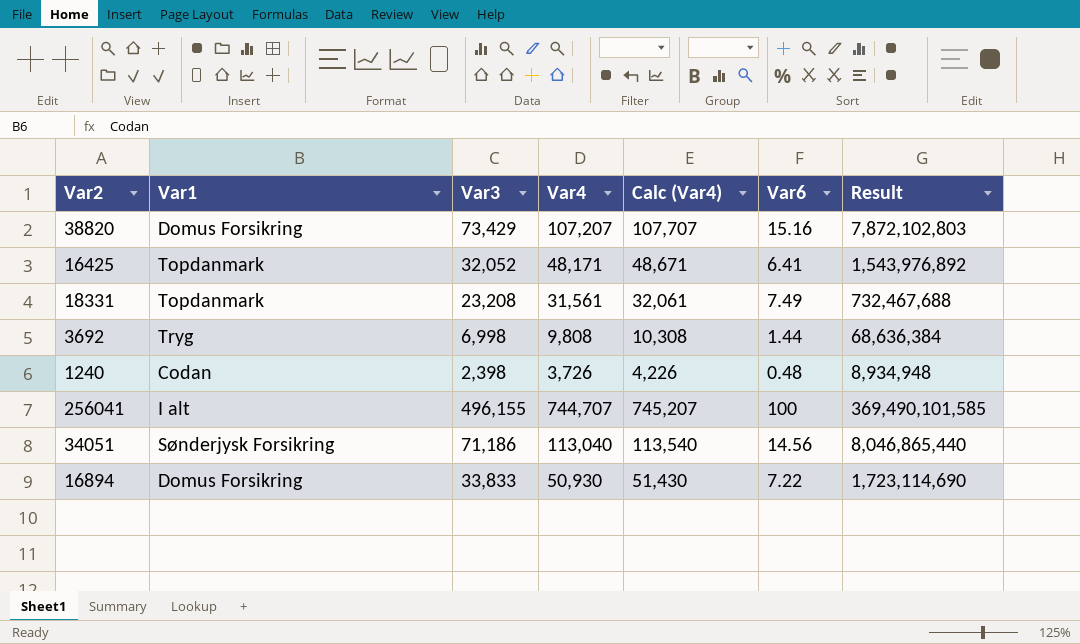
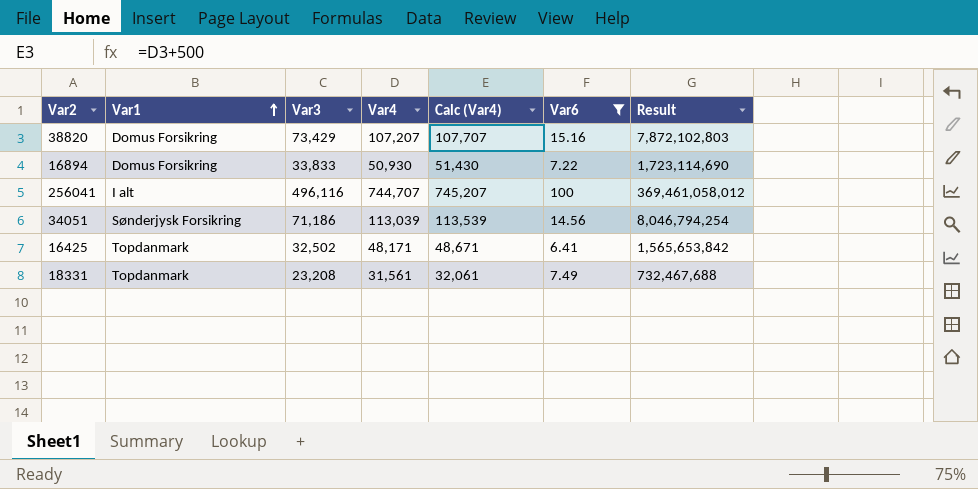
filter: none -> Var6 >= 6.41
row order: none -> Var1 ascending
256041 | Var3: 496,155 -> 496,116
256041 | Result: 369,490,101,585 -> 369,461,058,012
34051 | Var4: 113,040 -> 113,039
34051 | Calc (Var4): 113,540 -> 113,539
34051 | Result: 8,046,865,440 -> 8,046,794,254
16425 | Var3: 32,052 -> 32,502
16425 | Result: 1,543,976,892 -> 1,565,653,842

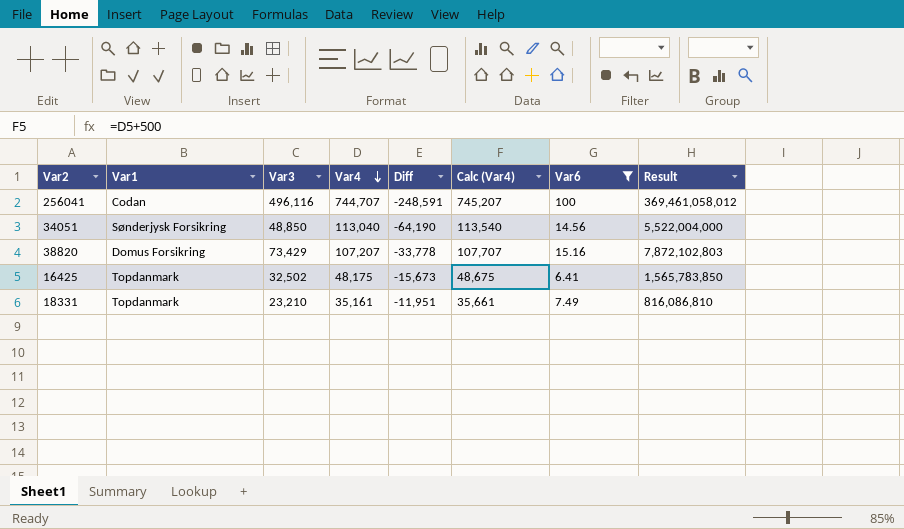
row order: Var1 ascending -> Var4 descending
column Diff | formula: none -> [Var3] - [Var4]
row 16894: Domus Forsikring | 33,833 | 50,930 | 51,430 | 7.22 | 1,723,114,690 -> none
256041 | Var1: I alt -> Codan
34051 | Var3: 71,186 -> 48,850
34051 | Var4: 113,039 -> 113,040
34051 | Calc (Var4): 113,539 -> 113,540
34051 | Result: 8,046,794,254 -> 5,522,004,000
16425 | Var4: 48,171 -> 48,175
16425 | Calc (Var4): 48,671 -> 48,675
16425 | Result: 1,565,653,842 -> 1,565,783,850
18331 | Var3: 23,208 -> 23,210
18331 | Var4: 31,561 -> 35,161
18331 | Calc (Var4): 32,061 -> 35,661
18331 | Result: 732,467,688 -> 816,086,810

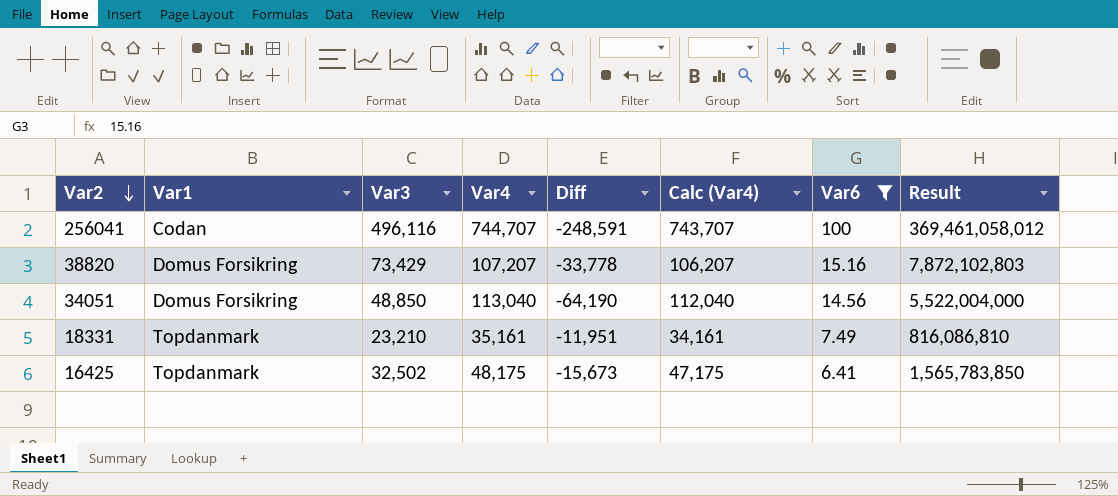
row order: Var4 descending -> Var2 descending
column Calc (Var4) | formula: [Var4] + 500 -> [Var4] - 1000
34051 | Var1: Sønderjysk Forsikring -> Domus Forsikring

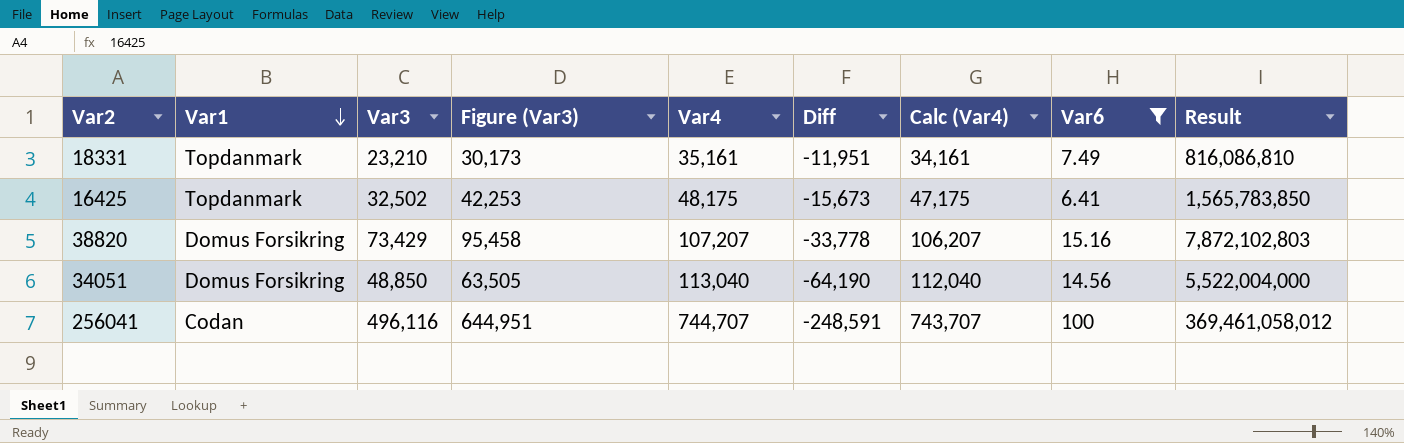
row order: Var2 descending -> Var1 descending
column Figure (Var3) | formula: none -> [Var3] * 1.3

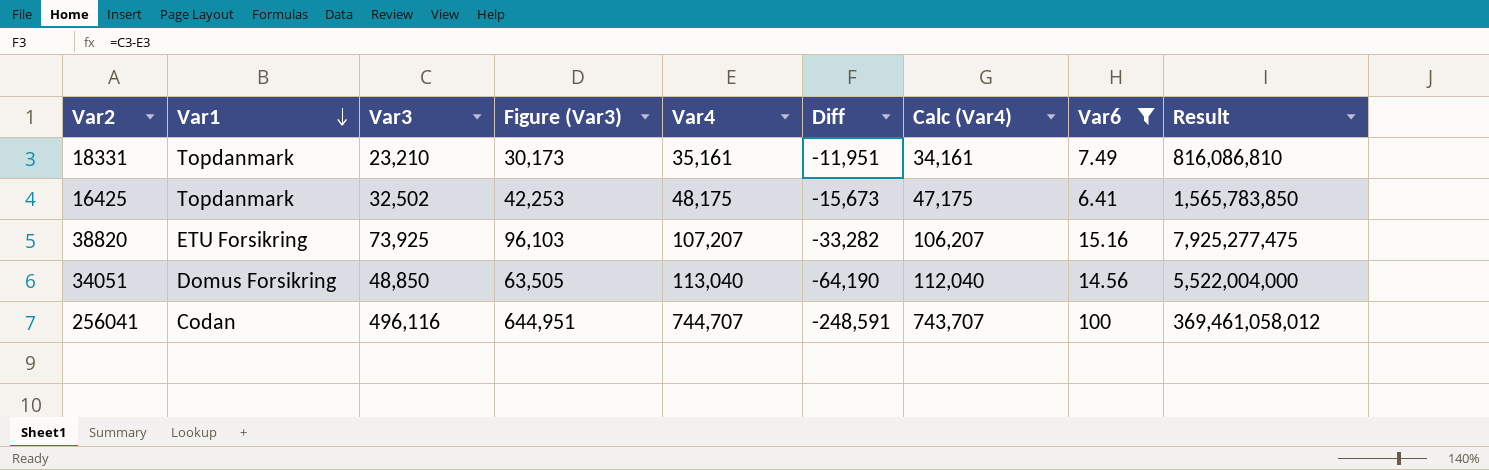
38820 | Var1: Domus Forsikring -> ETU Forsikring
38820 | Var3: 73,429 -> 73,925
38820 | Figure (Var3): 95,458 -> 96,103
38820 | Diff: -33,778 -> -33,282
38820 | Result: 7,872,102,803 -> 7,925,277,475

